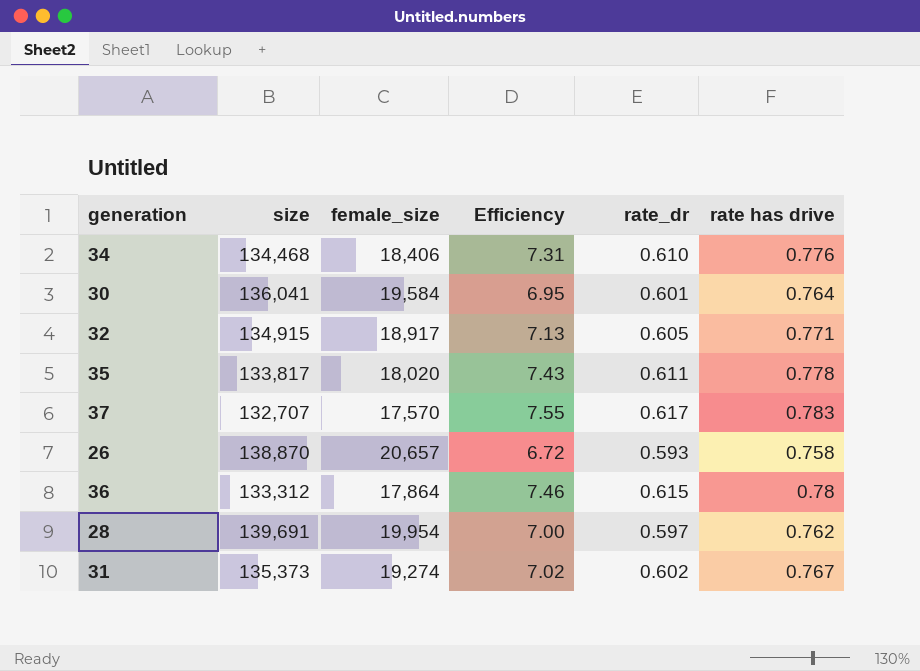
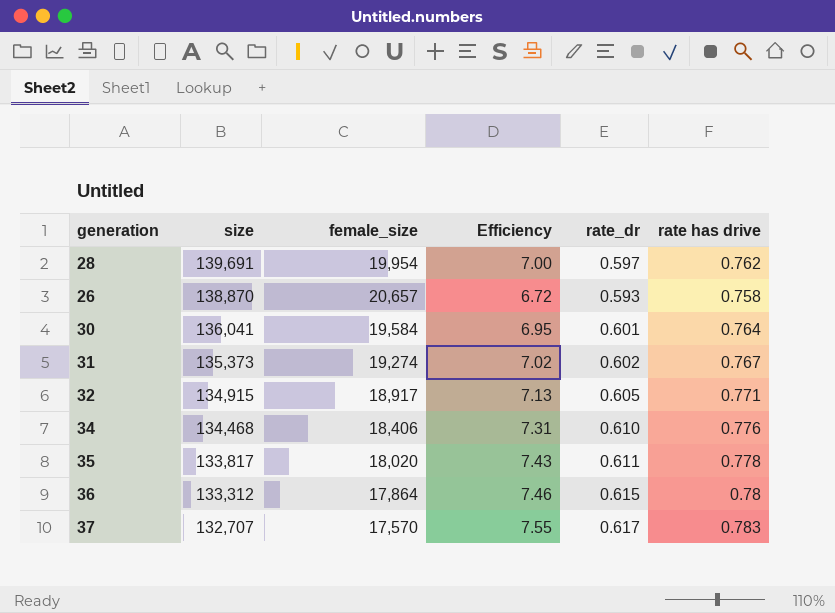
row order: none -> size descending

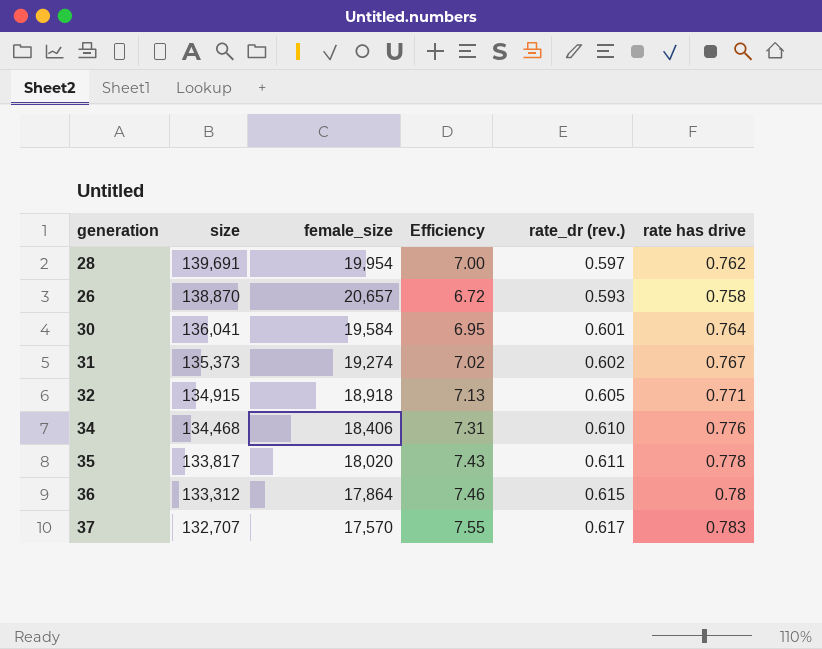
column name: rate_dr -> rate_dr (rev.)
32 | female_size: 18,917 -> 18,918

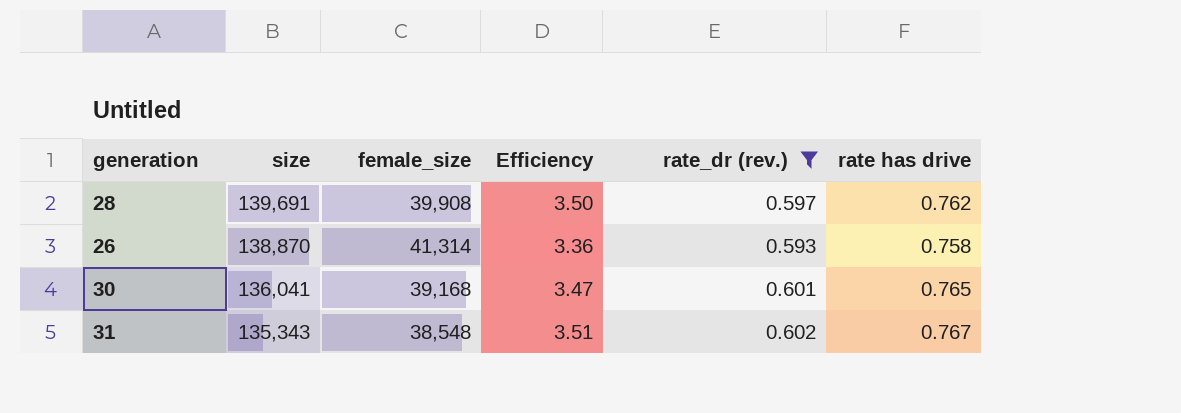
filter: none -> rate_dr (rev.) <= 0.602
28 | female_size: 19,954 -> 39,908
28 | Efficiency: 7.00 -> 3.50
26 | female_size: 20,657 -> 41,314
26 | Efficiency: 6.72 -> 3.36
30 | female_size: 19,584 -> 39,168
30 | Efficiency: 6.95 -> 3.47
30 | rate has drive: 0.764 -> 0.765
31 | size: 135,373 -> 135,343
31 | female_size: 19,274 -> 38,548
31 | Efficiency: 7.02 -> 3.51

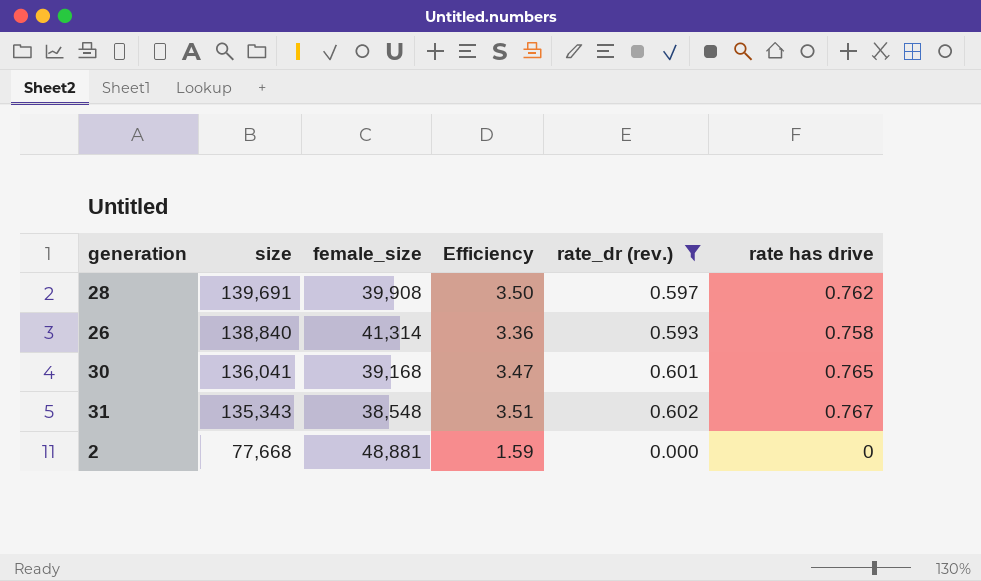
26 | size: 138,870 -> 138,840
row 2: none -> 77,668 | 48,881 | 1.59 | 0.000 | 0

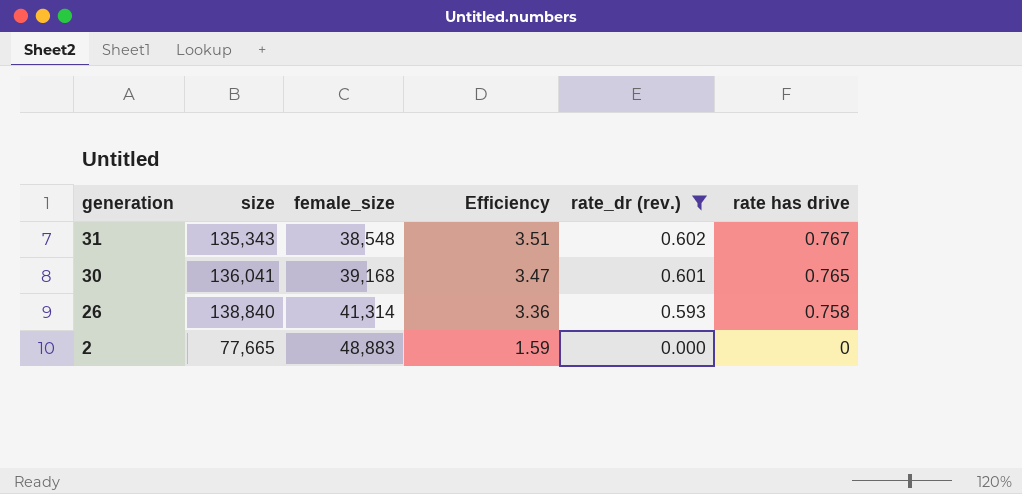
row order: size descending -> generation descending
row 28: 139,691 | 39,908 | 3.50 | 0.597 | 0.762 -> none
2 | size: 77,668 -> 77,665
2 | female_size: 48,881 -> 48,883

